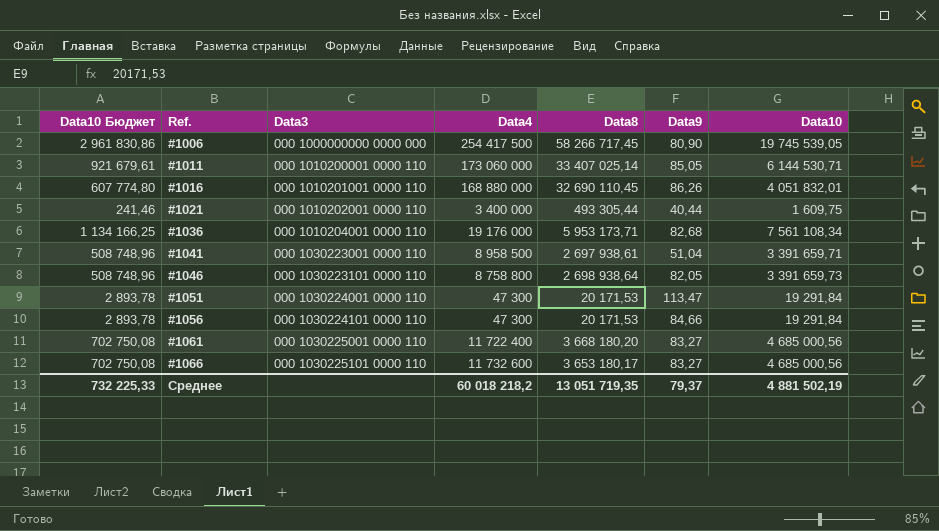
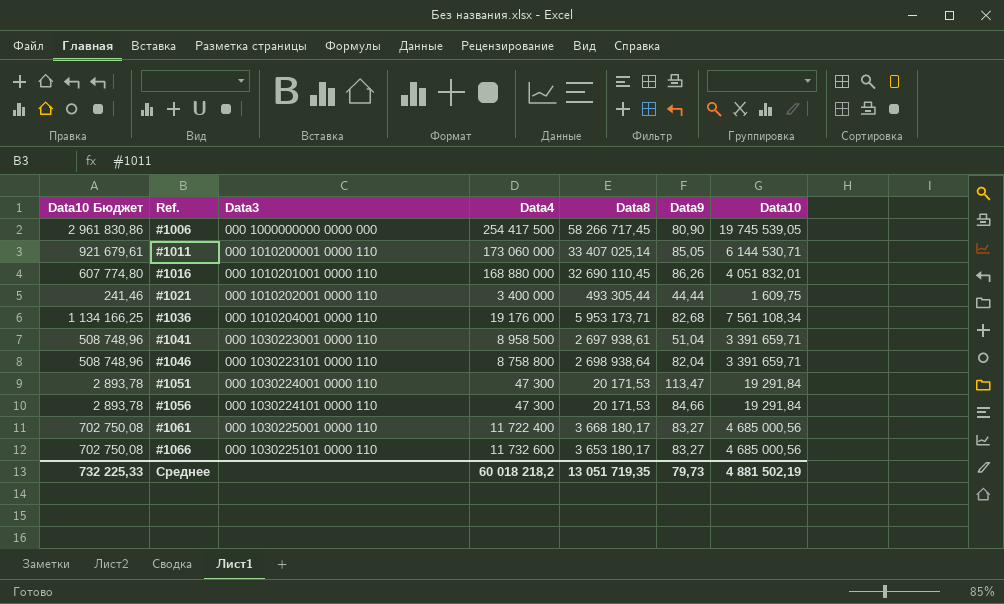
#1021 | Data9: 40,44 -> 44,44
#1046 | Data9: 82,05 -> 82,04
#1046 | Data10: 3 391 659,73 -> 3 391 659,71
#1061 | Data8: 3 668 180,20 -> 3 668 180,17
Среднее | Data9: 79,37 -> 79,73

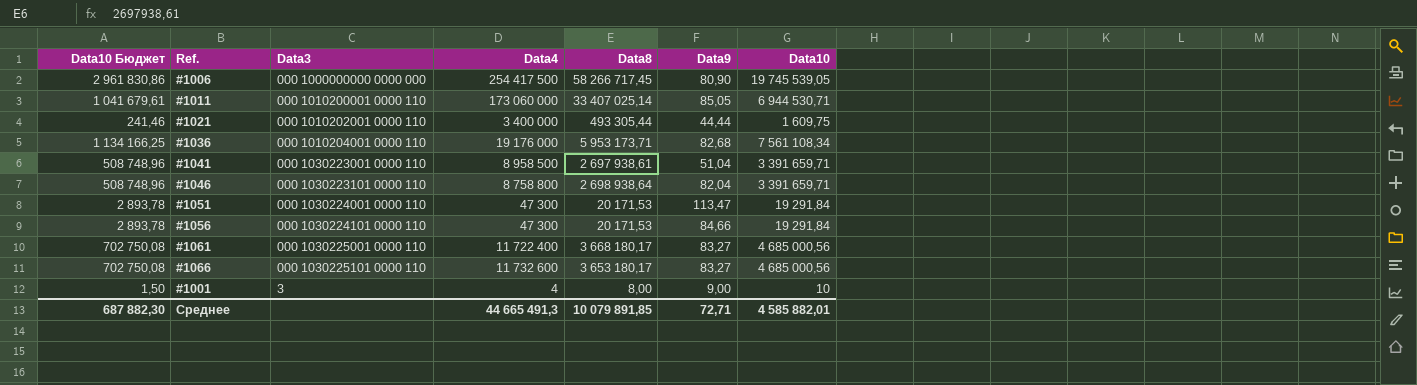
row #1016: 607 774,80 | 000 1010201001 0000 110 | 168 880 000 | 32 690 110,45 | 86,26 | 4 051 832,01 -> none
#1011 | Data10 Бюджет: 921 679,61 -> 1 041 679,61
#1011 | Data10: 6 144 530,71 -> 6 944 530,71
row #1001: none -> 1,50 | 3 | 4 | 8,00 | 9,00 | 10
Среднее | Data10 Бюджет: 732 225,33 -> 687 882,30
Среднее | Data4: 60 018 218,2 -> 44 665 491,3
Среднее | Data8: 13 051 719,35 -> 10 079 891,85
Среднее | Data9: 79,73 -> 72,71
Среднее | Data10: 4 881 502,19 -> 4 585 882,01

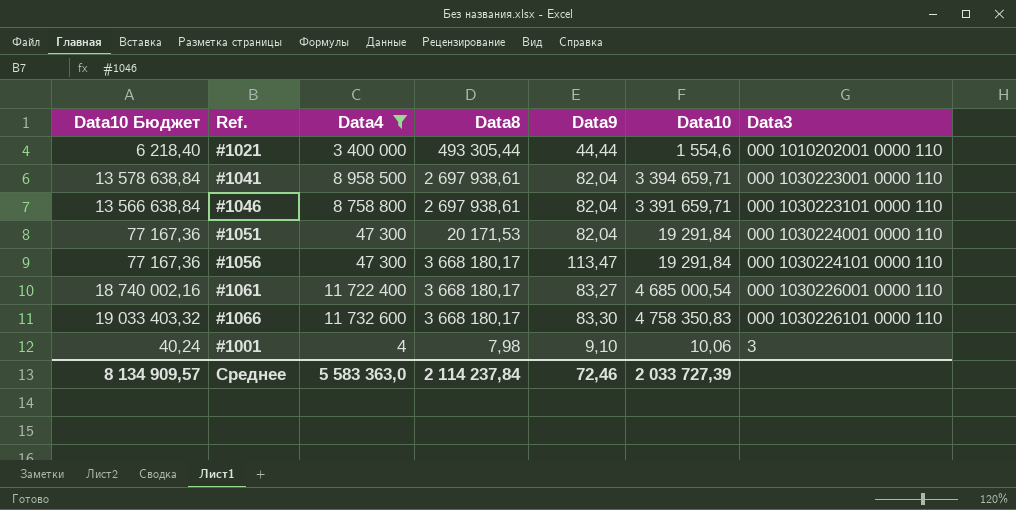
filter: none -> Data4 <= 11 732 600
column Data10 Бюджет | formula: [Data10] * 0,15 -> [Data10] * 4
column Data3 | position: 3 -> 7
#1021 | Data10: 1 609,75 -> 1 554,6
#1041 | Data9: 51,04 -> 82,04
#1041 | Data10: 3 391 659,71 -> 3 394 659,71
#1046 | Data8: 2 698 938,64 -> 2 697 938,61
#1051 | Data9: 113,47 -> 82,04
#1056 | Data8: 20 171,53 -> 3 668 180,17
#1056 | Data9: 84,66 -> 113,47
#1061 | Data10: 4 685 000,56 -> 4 685 000,54
#1061 | Data3: 000 1030225001 0000 110 -> 000 1030226001 0000 110
#1066 | Data8: 3 653 180,17 -> 3 668 180,17
#1066 | Data9: 83,27 -> 83,30
#1066 | Data10: 4 685 000,56 -> 4 758 350,83
#1066 | Data3: 000 1030225101 0000 110 -> 000 1030226101 0000 110
#1001 | Data8: 8,00 -> 7,98
#1001 | Data9: 9,00 -> 9,10
#1001 | Data10: 10 -> 10,06
Среднее | Data10 Бюджет: 687 882,30 -> 8 134 909,57
Среднее | Data4: 44 665 491,3 -> 5 583 363,0
Среднее | Data8: 10 079 891,85 -> 2 114 237,84
Среднее | Data9: 72,71 -> 72,46
Среднее | Data10: 4 585 882,01 -> 2 033 727,39

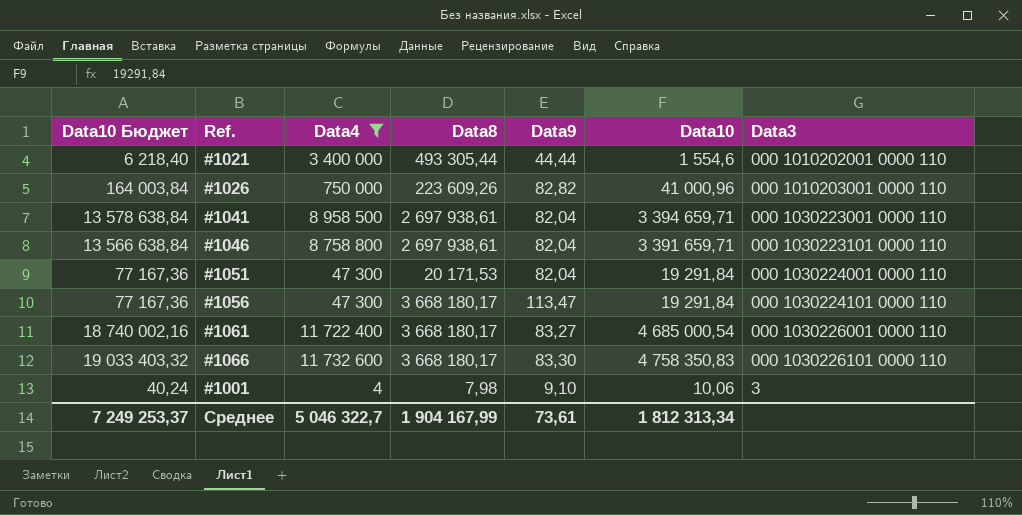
row #1026: none -> 164 003,84 | 750 000 | 223 609,26 | 82,82 | 41 000,96 | 000 1010203001 0000 110
Среднее | Data10 Бюджет: 8 134 909,57 -> 7 249 253,37
Среднее | Data4: 5 583 363,0 -> 5 046 322,7
Среднее | Data8: 2 114 237,84 -> 1 904 167,99
Среднее | Data9: 72,46 -> 73,61
Среднее | Data10: 2 033 727,39 -> 1 812 313,34

